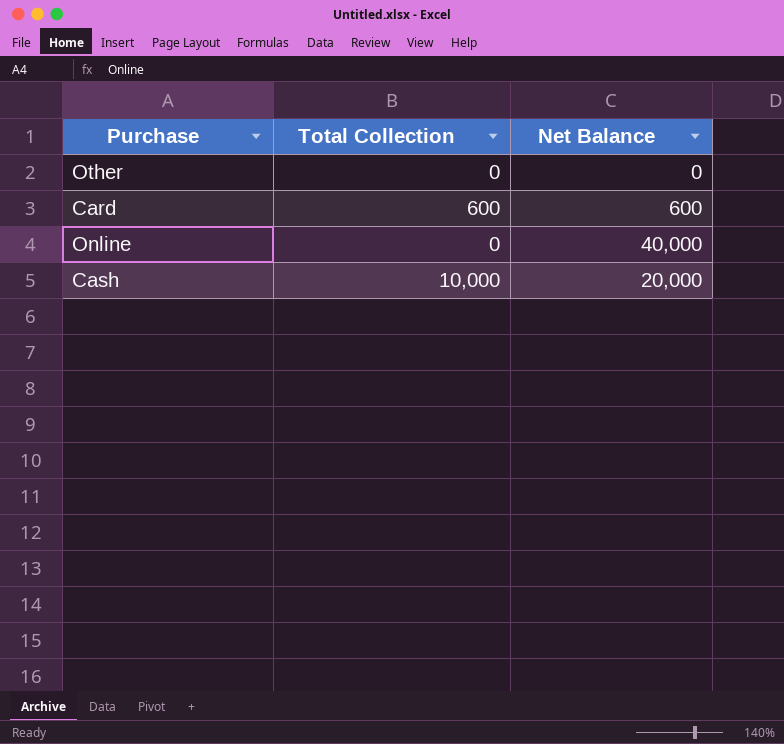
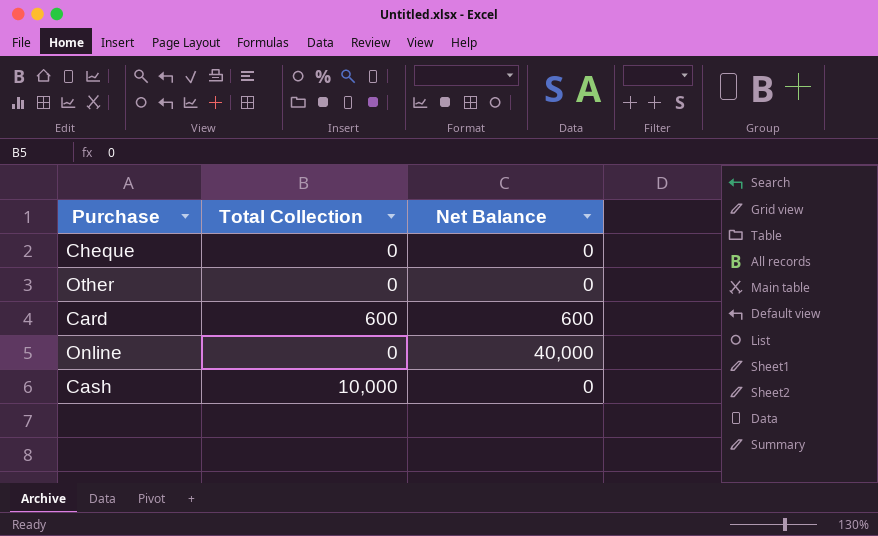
row Cheque: none -> 0 | 0
Cash | Net Balance: 20,000 -> 0

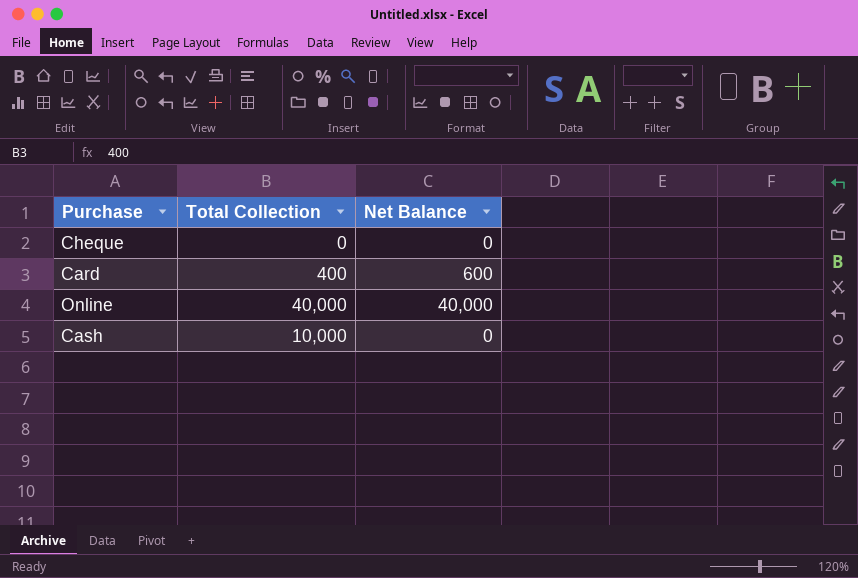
row Other: 0 | 0 -> none
Card | Total Collection: 600 -> 400
Online | Total Collection: 0 -> 40,000

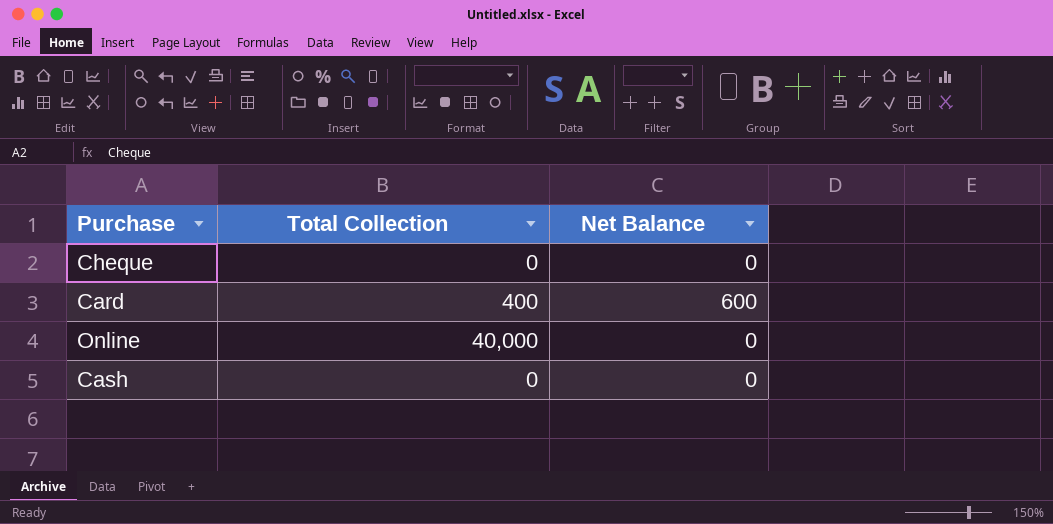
Online | Net Balance: 40,000 -> 0
Cash | Total Collection: 10,000 -> 0

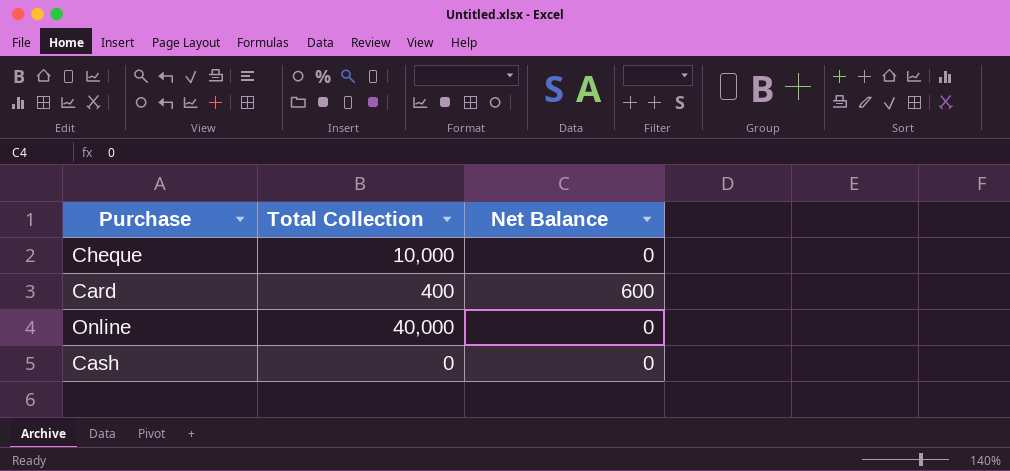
Cheque | Total Collection: 0 -> 10,000

